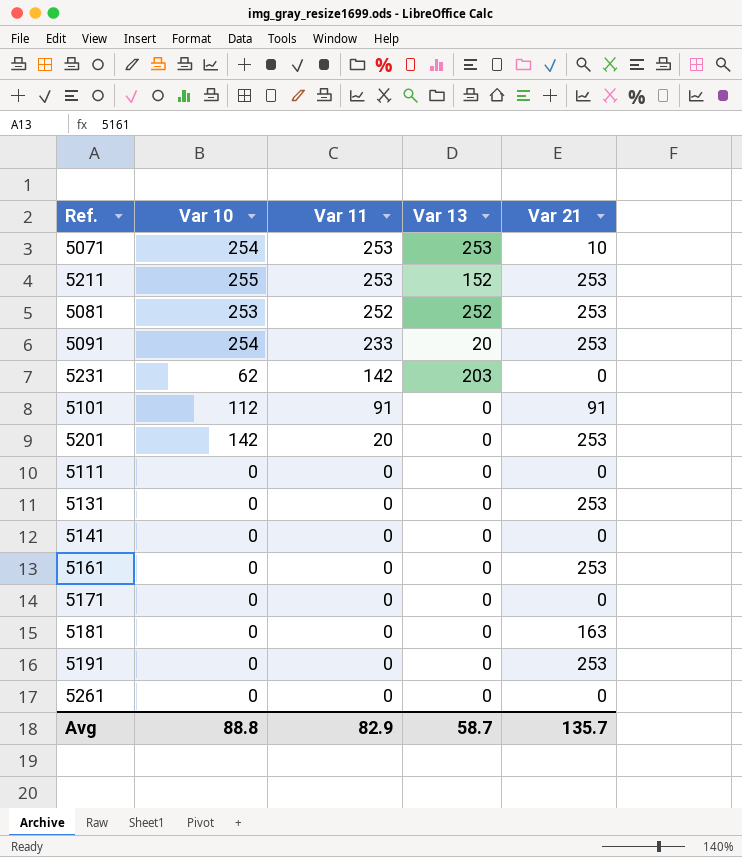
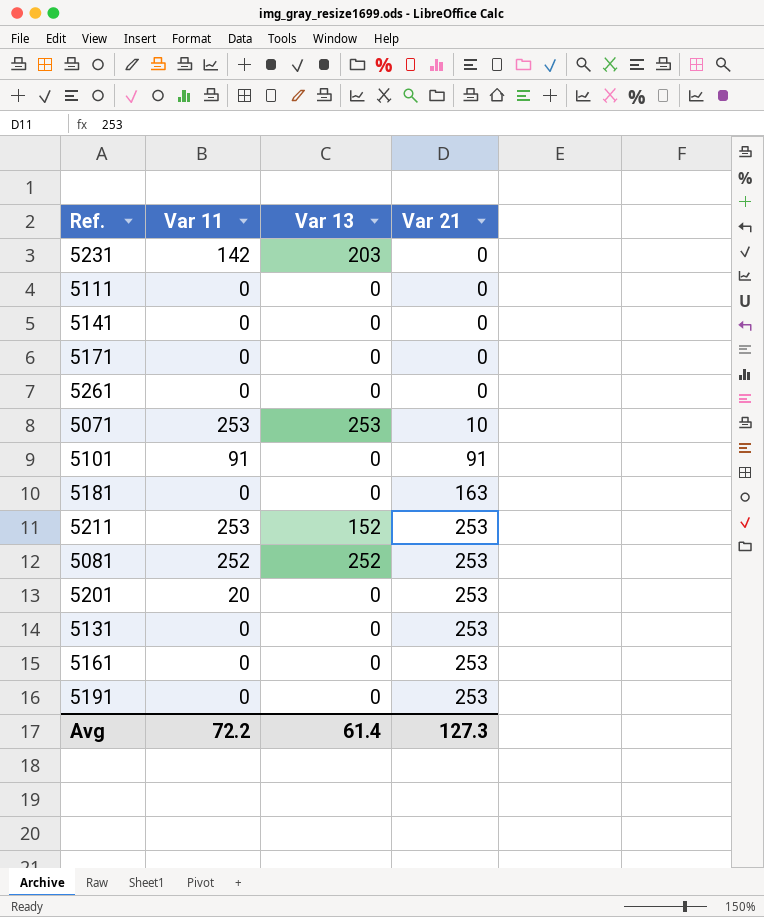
row order: Var 11 descending -> Var 21 ascending
column Var 10 | position: 2 -> none
row 5091: 254 | 233 | 20 | 253 -> none
Avg | Var 11: 82.9 -> 72.2
Avg | Var 13: 58.7 -> 61.4
Avg | Var 21: 135.7 -> 127.3

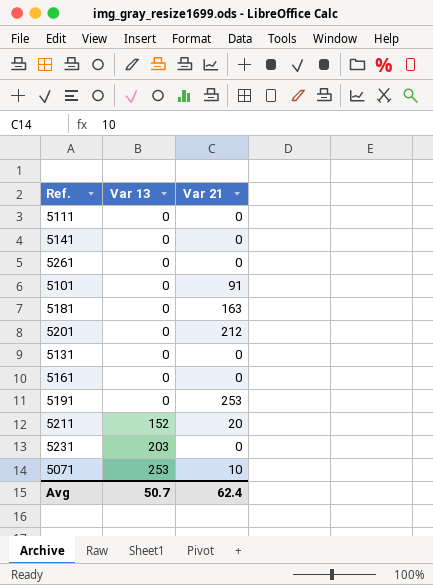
row order: Var 21 ascending -> Var 13 ascending
column Var 11 | position: 2 -> none
row 5171: 0 | 0 | 0 -> none
row 5081: 252 | 252 | 253 -> none
5201 | Var 21: 253 -> 212
5131 | Var 21: 253 -> 0
5161 | Var 21: 253 -> 0
5211 | Var 21: 253 -> 20
Avg | Var 13: 61.4 -> 50.7
Avg | Var 21: 127.3 -> 62.4

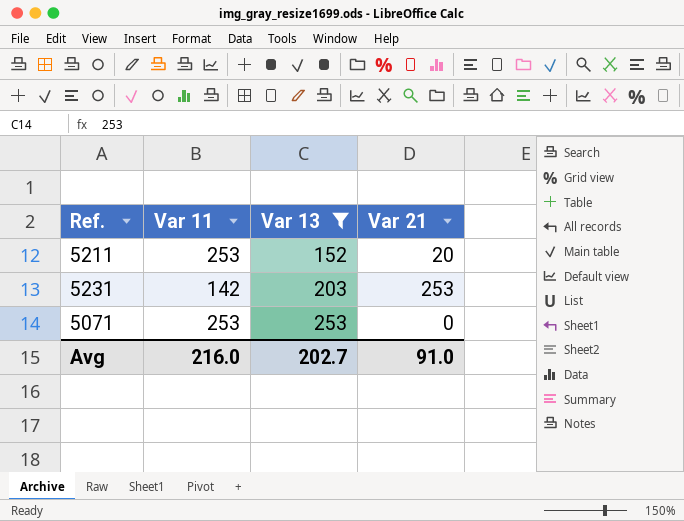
filter: none -> Var 13 != 0
column Var 11 | position: none -> 2
5231 | Var 21: 0 -> 253
5071 | Var 21: 10 -> 0
Avg | Var 13: 50.7 -> 202.7
Avg | Var 21: 62.4 -> 91.0

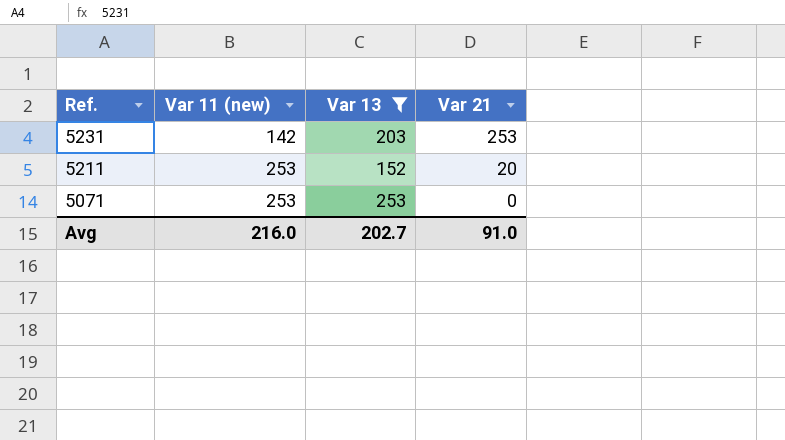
row order: Var 13 ascending -> Ref. descending
column name: Var 11 -> Var 11 (new)

